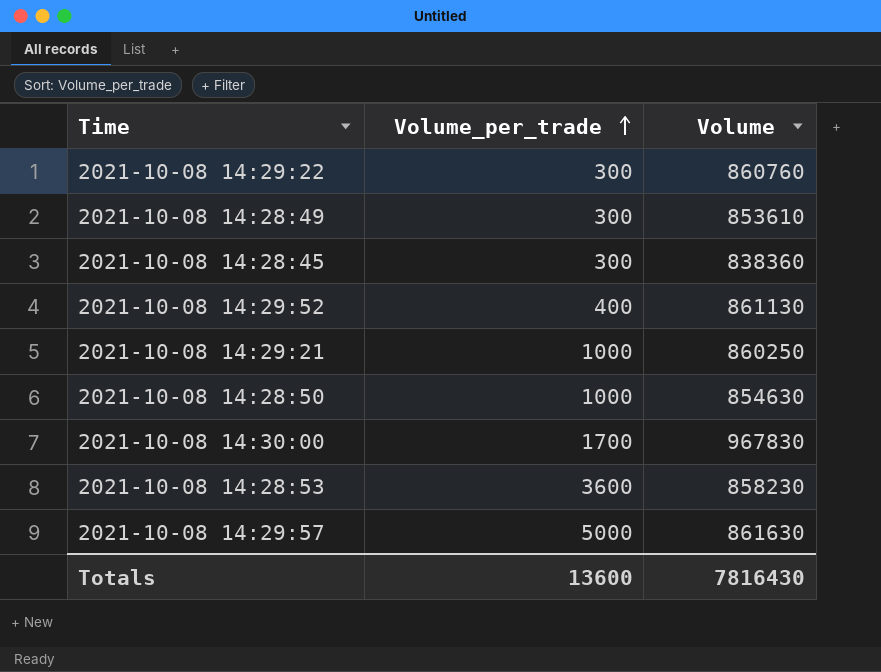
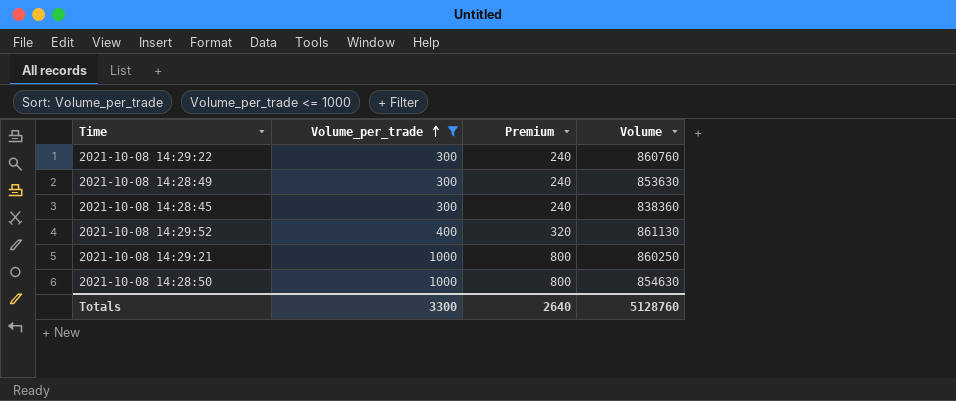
filter: none -> Volume_per_trade <= 1000
column Premium | formula: none -> [Volume_per_trade] * 0.8
2021-10-08 14:28:49 | Volume: 853610 -> 853630
Totals | Volume_per_trade: 13600 -> 3300
Totals | Volume: 7816430 -> 5128760

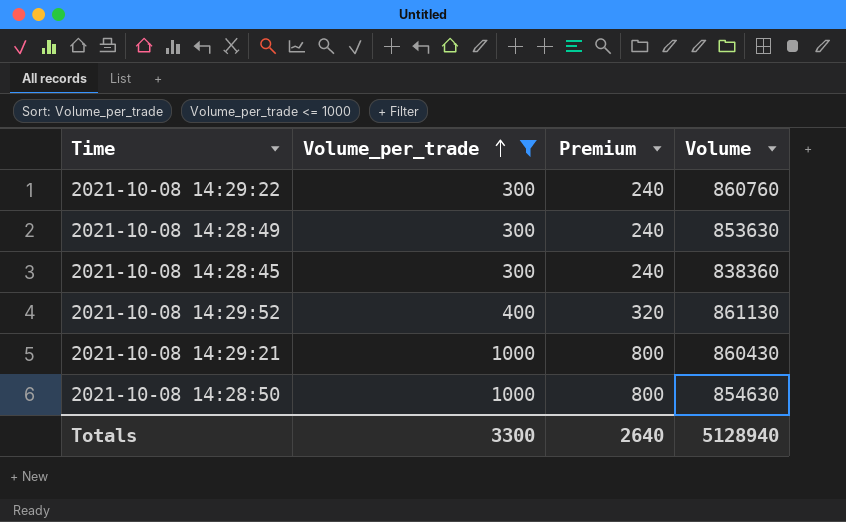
2021-10-08 14:29:21 | Volume: 860250 -> 860430
Totals | Volume: 5128760 -> 5128940

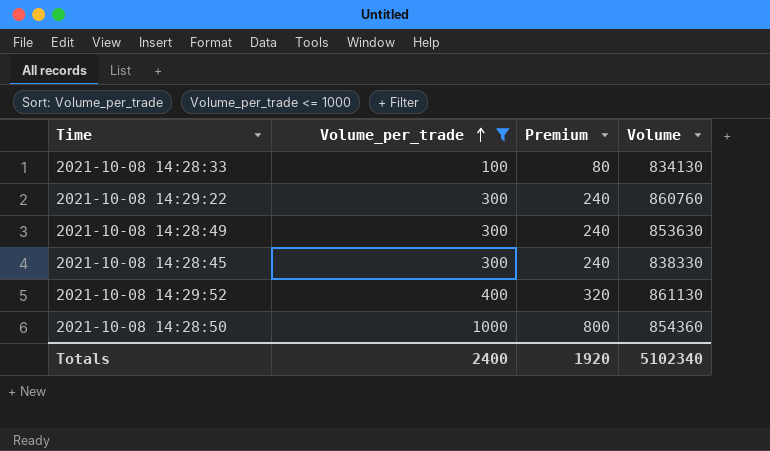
row 2021-10-08 14:29:21: 1000 | 800 | 860430 -> none
row 2021-10-08 14:28:33: none -> 100 | 80 | 834130
2021-10-08 14:28:45 | Volume: 838360 -> 838330
2021-10-08 14:28:50 | Volume: 854630 -> 854360
Totals | Volume_per_trade: 3300 -> 2400
Totals | Premium: 2640 -> 1920
Totals | Volume: 5128940 -> 5102340

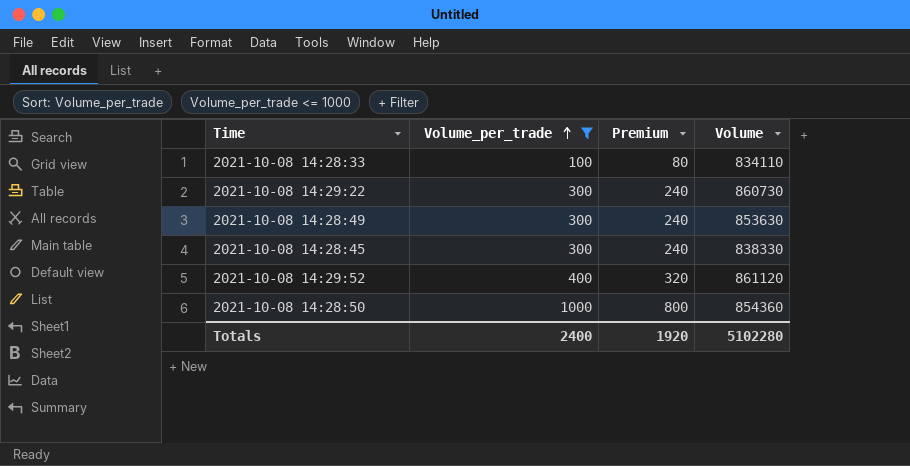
2021-10-08 14:28:33 | Volume: 834130 -> 834110
2021-10-08 14:29:22 | Volume: 860760 -> 860730
2021-10-08 14:29:52 | Volume: 861130 -> 861120
Totals | Volume: 5102340 -> 5102280

